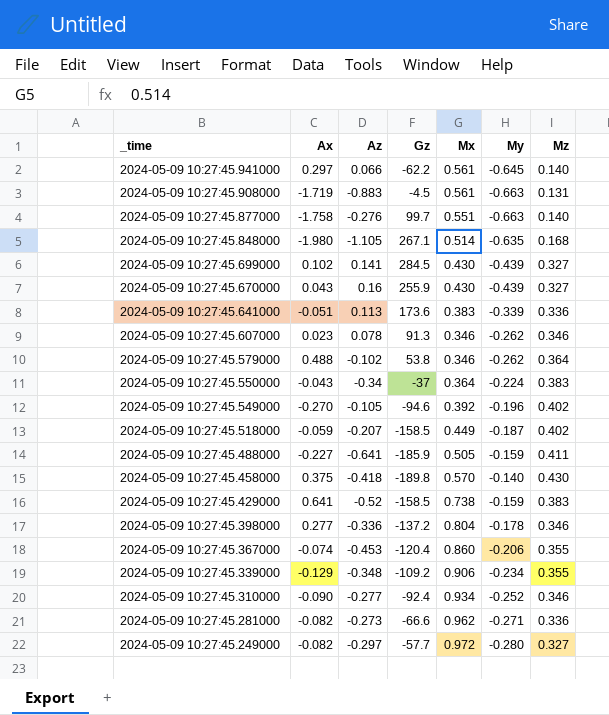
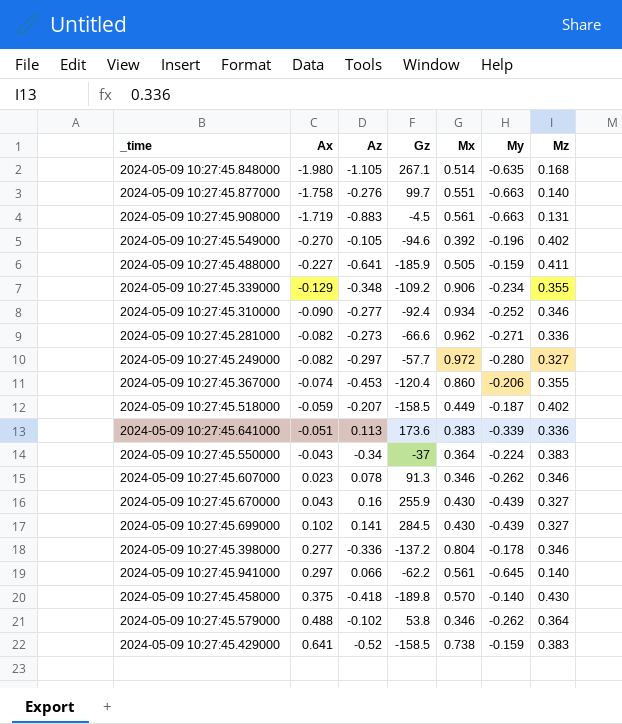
row order: _time descending -> Ax ascending

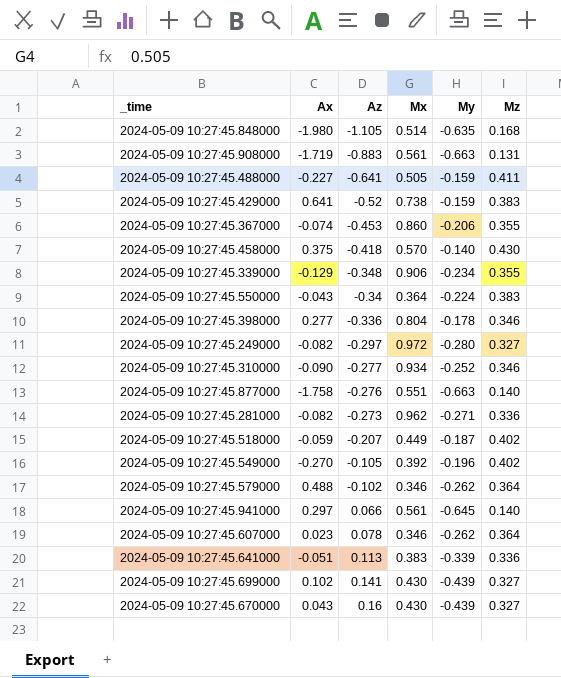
row order: Ax ascending -> Az ascending
column Gz | position: 4 -> none
2024-05-09 10:27:45.607000 | Mz: 0.346 -> 0.364

